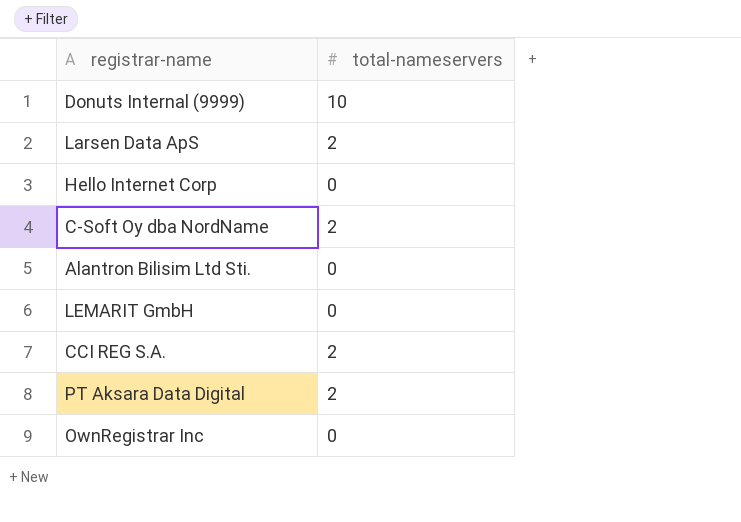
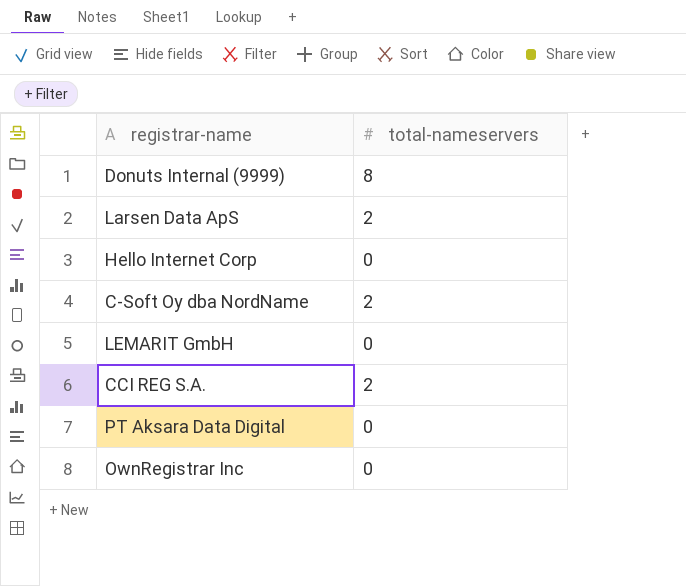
row Alantron Bilisim Ltd Sti.: 0 -> none
Donuts Internal (9999) | total-nameservers: 10 -> 8
PT Aksara Data Digital | total-nameservers: 2 -> 0

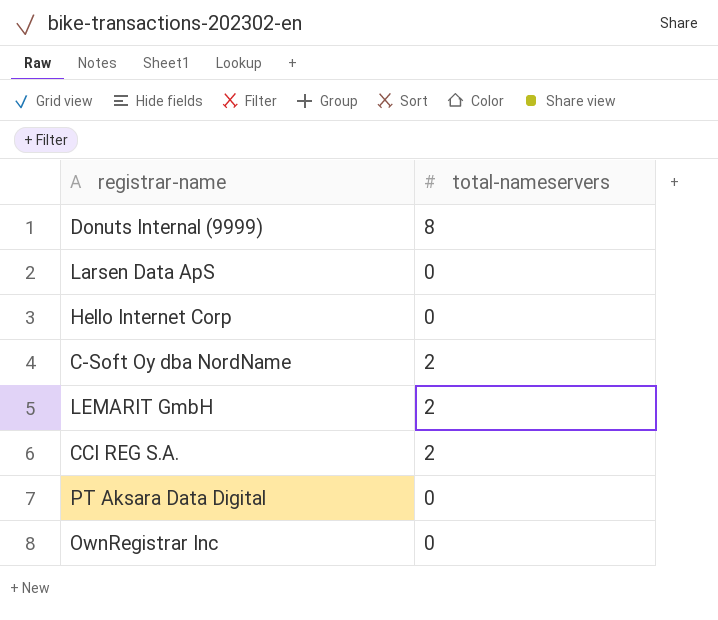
Larsen Data ApS | total-nameservers: 2 -> 0
LEMARIT GmbH | total-nameservers: 0 -> 2

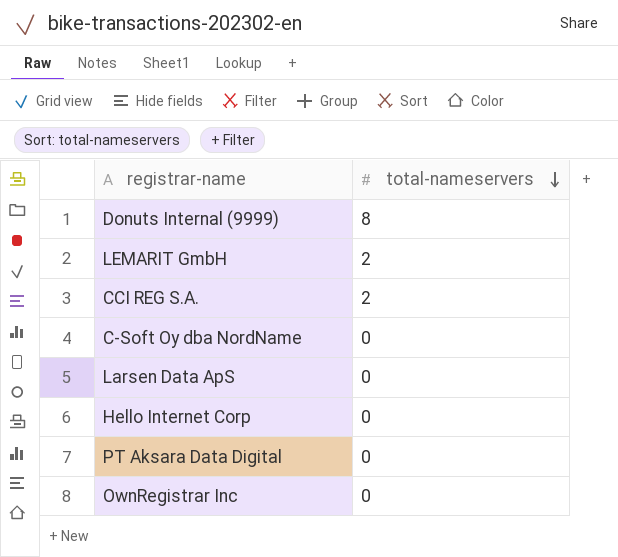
row order: none -> total-nameservers descending
C-Soft Oy dba NordName | total-nameservers: 2 -> 0

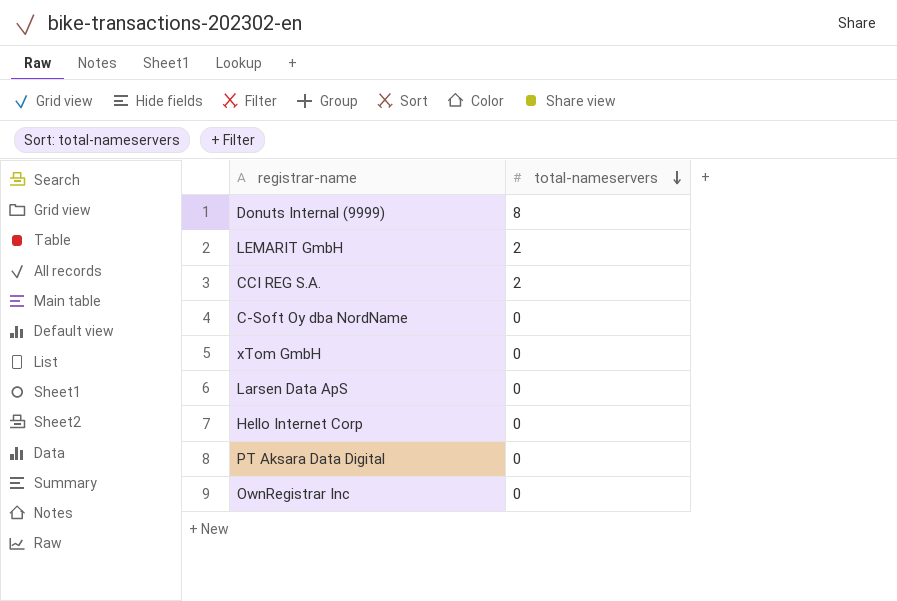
row xTom GmbH: none -> 0

